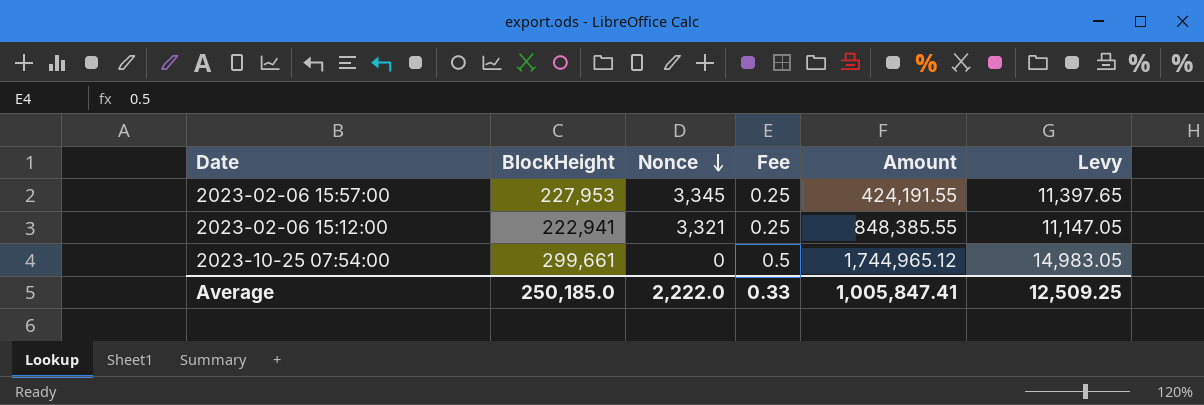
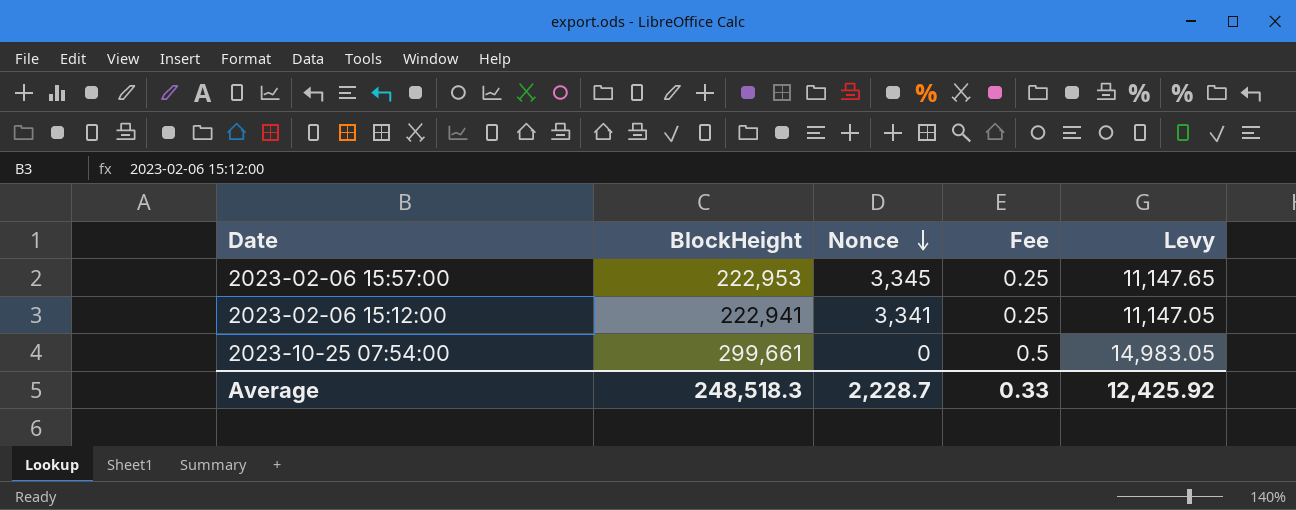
column Amount | position: 5 -> none
2023-02-06 15:57:00 | BlockHeight: 227,953 -> 222,953
2023-02-06 15:57:00 | Levy: 11,397.65 -> 11,147.65
2023-02-06 15:12:00 | Nonce: 3,321 -> 3,341
Average | BlockHeight: 250,185.0 -> 248,518.3
Average | Nonce: 2,222.0 -> 2,228.7
Average | Levy: 12,509.25 -> 12,425.92

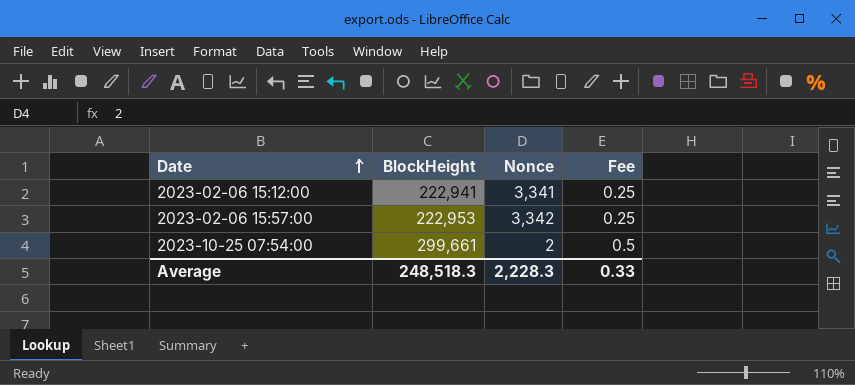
row order: Nonce descending -> Date ascending
column Levy | formula: [BlockHeight] * 0.05 -> none
2023-02-06 15:57:00 | Nonce: 3,345 -> 3,342
2023-10-25 07:54:00 | Nonce: 0 -> 2
Average | Nonce: 2,228.7 -> 2,228.3

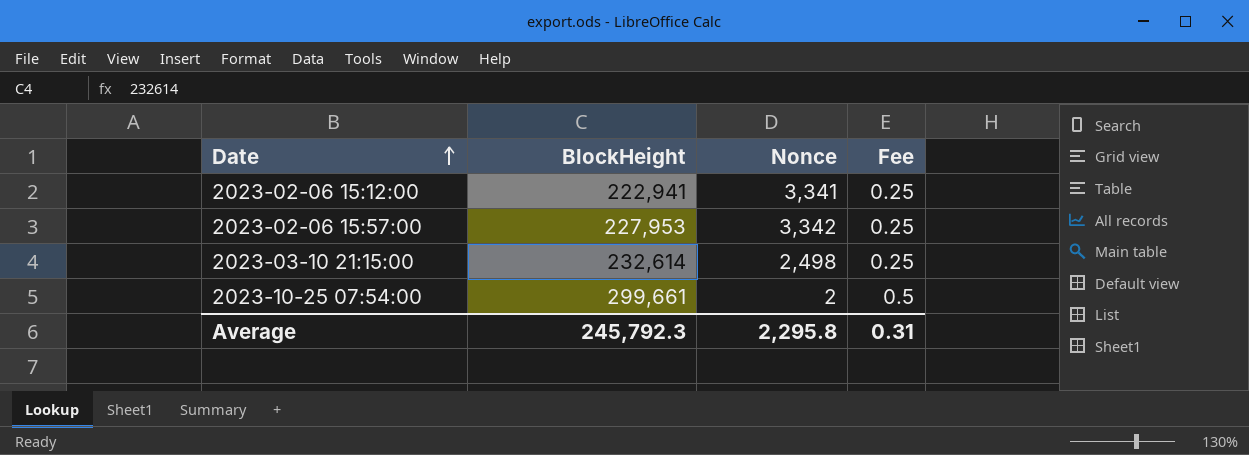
2023-02-06 15:57:00 | BlockHeight: 222,953 -> 227,953
row 2023-03-10 21:15:00: none -> 232,614 | 2,498 | 0.25
Average | BlockHeight: 248,518.3 -> 245,792.3
Average | Nonce: 2,228.3 -> 2,295.8
Average | Fee: 0.33 -> 0.31

